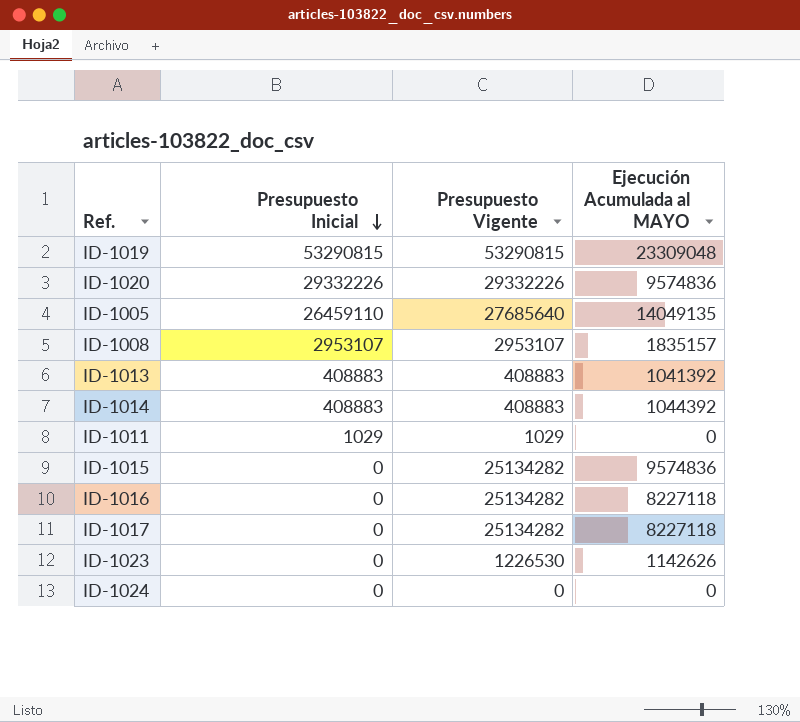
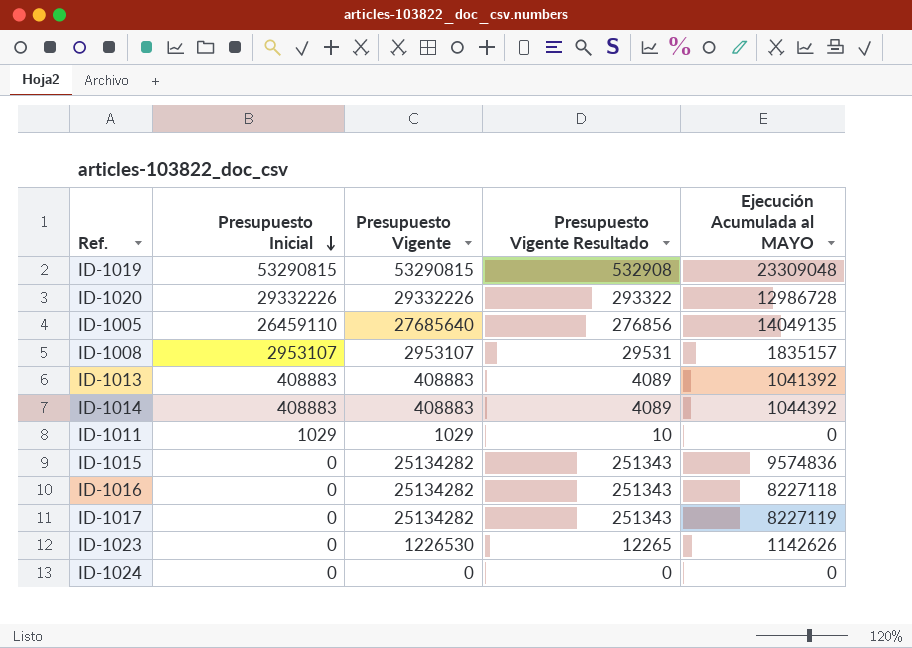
column Presupuesto Vigente Resultado | formula: none -> [Presupuesto Vigente] * 0,01
ID-1020 | Ejecución Acumulada al MAYO: 9574836 -> 12986728
ID-1017 | Ejecución Acumulada al MAYO: 8227118 -> 8227119

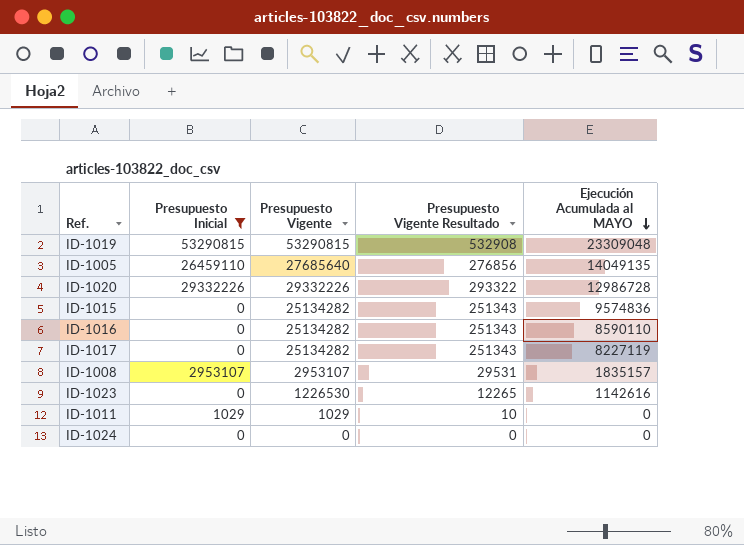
filter: none -> Presupuesto Inicial != 408883
row order: Presupuesto Inicial descending -> Ejecución Acumulada al MAYO descending
ID-1016 | Ejecución Acumulada al MAYO: 8227118 -> 8590110
ID-1023 | Ejecución Acumulada al MAYO: 1142626 -> 1142616

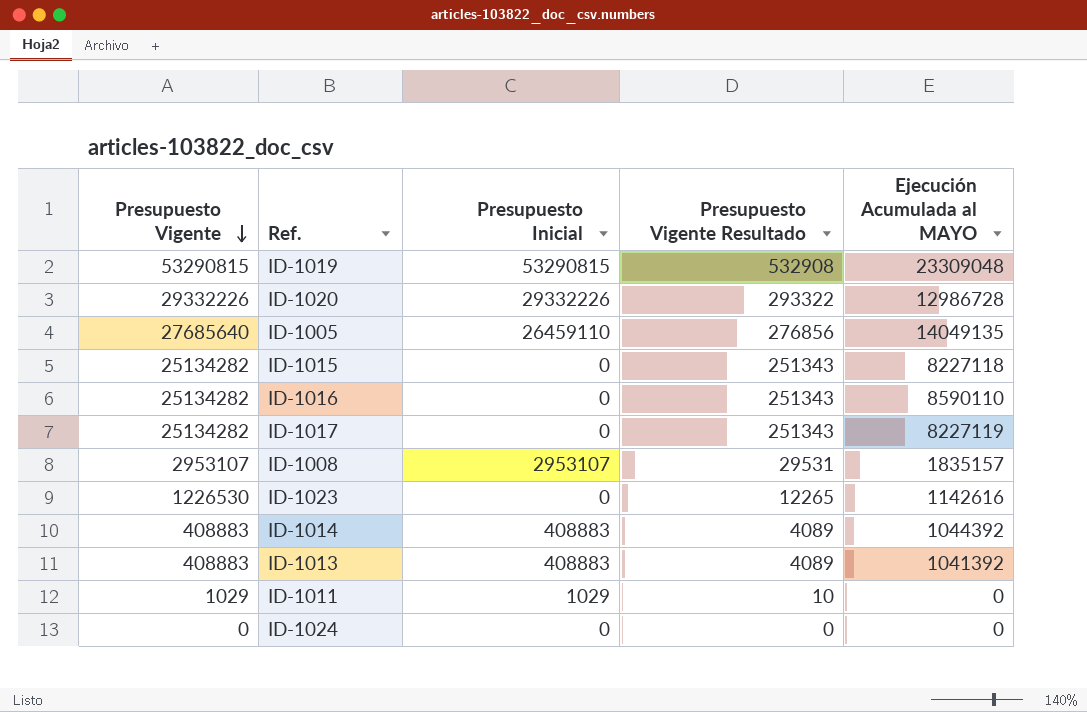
filter: Presupuesto Inicial != 408883 -> none
row order: Ejecución Acumulada al MAYO descending -> Presupuesto Vigente descending
column Presupuesto Vigente | position: 3 -> 1
ID-1015 | Ejecución Acumulada al MAYO: 9574836 -> 8227118

